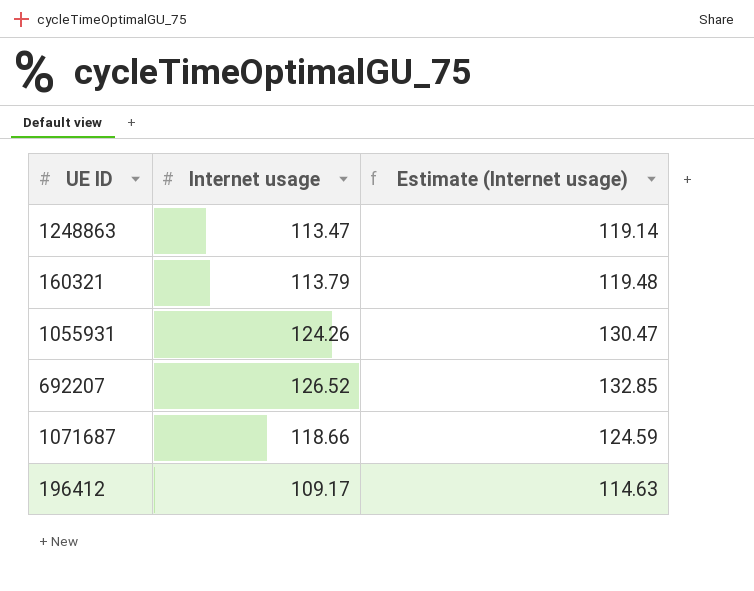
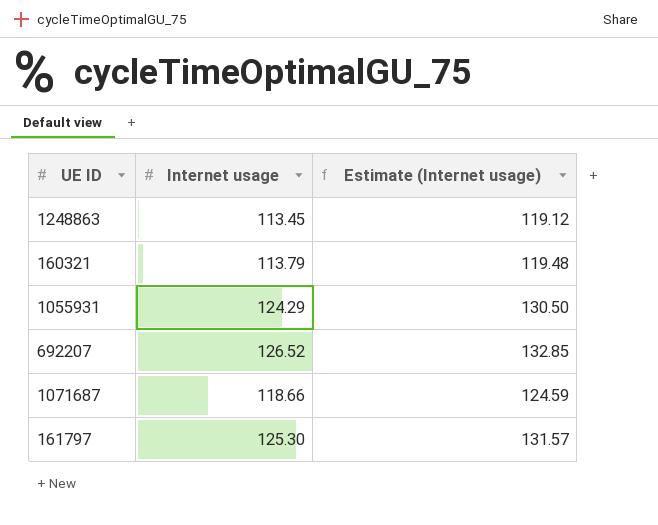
row 196412: 109.17 | 114.63 -> none
1248863 | Internet usage: 113.47 -> 113.45
1248863 | Estimate (Internet usage): 119.14 -> 119.12
1055931 | Internet usage: 124.26 -> 124.29
1055931 | Estimate (Internet usage): 130.47 -> 130.50
row 161797: none -> 125.30 | 131.57

